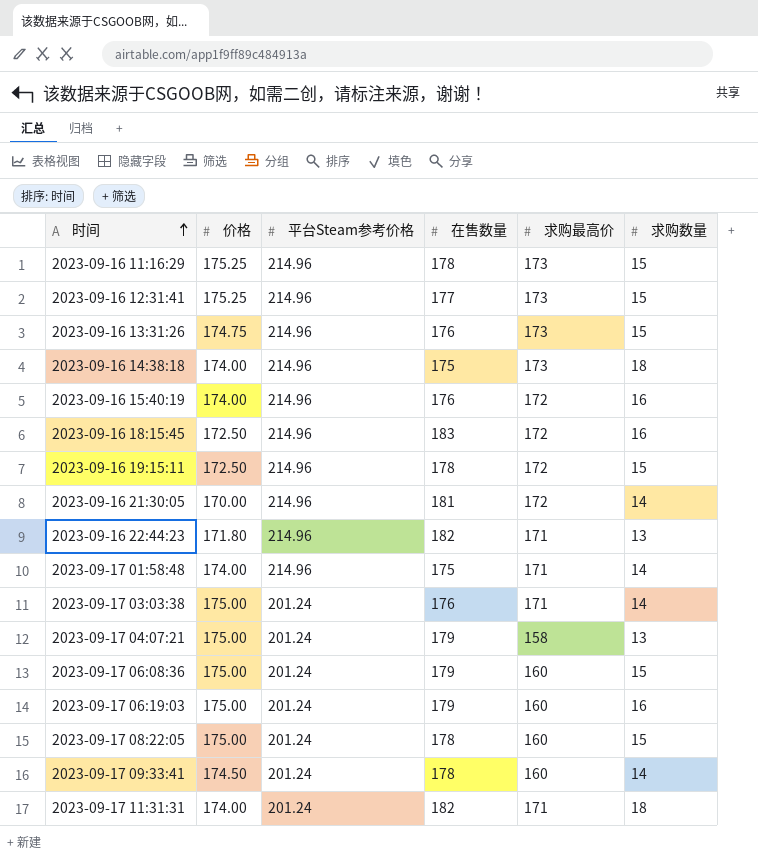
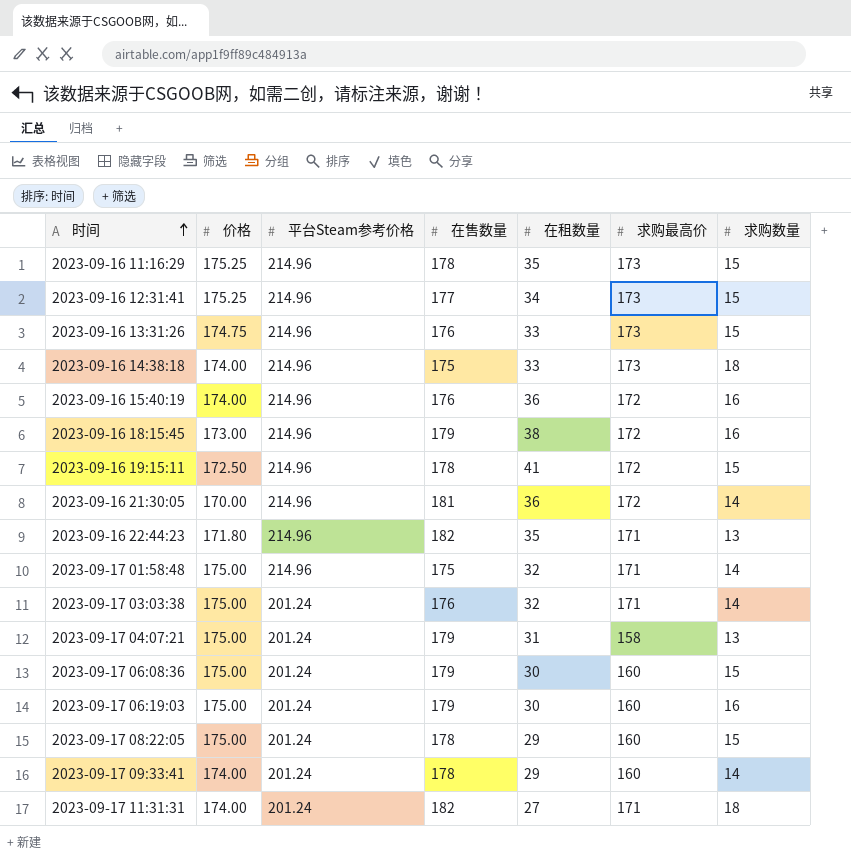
column 在租数量 | position: none -> 5
2023-09-16 18:15:45 | 价格: 172.50 -> 173.00
2023-09-16 18:15:45 | 在售数量: 183 -> 179
2023-09-17 01:58:48 | 价格: 174.00 -> 175.00
2023-09-17 09:33:41 | 价格: 174.50 -> 174.00

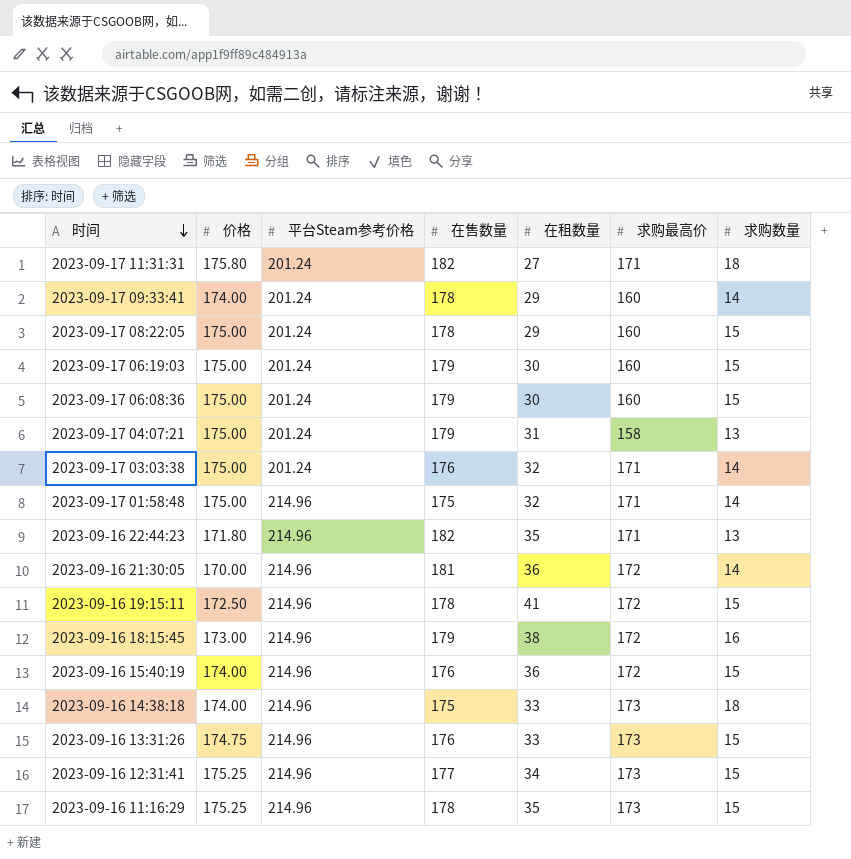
row order: 时间 ascending -> 时间 descending
2023-09-17 11:31:31 | 价格: 174.00 -> 175.80
2023-09-17 06:19:03 | 求购数量: 16 -> 15
2023-09-16 15:40:19 | 求购数量: 16 -> 15

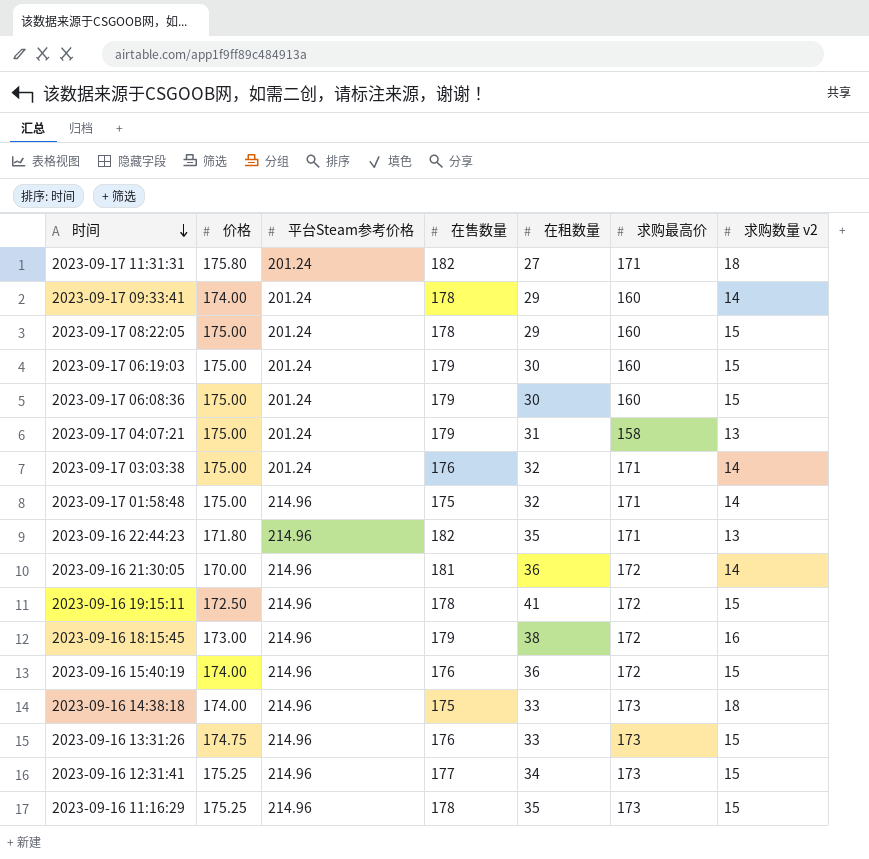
column name: 求购数量 -> 求购数量 v2

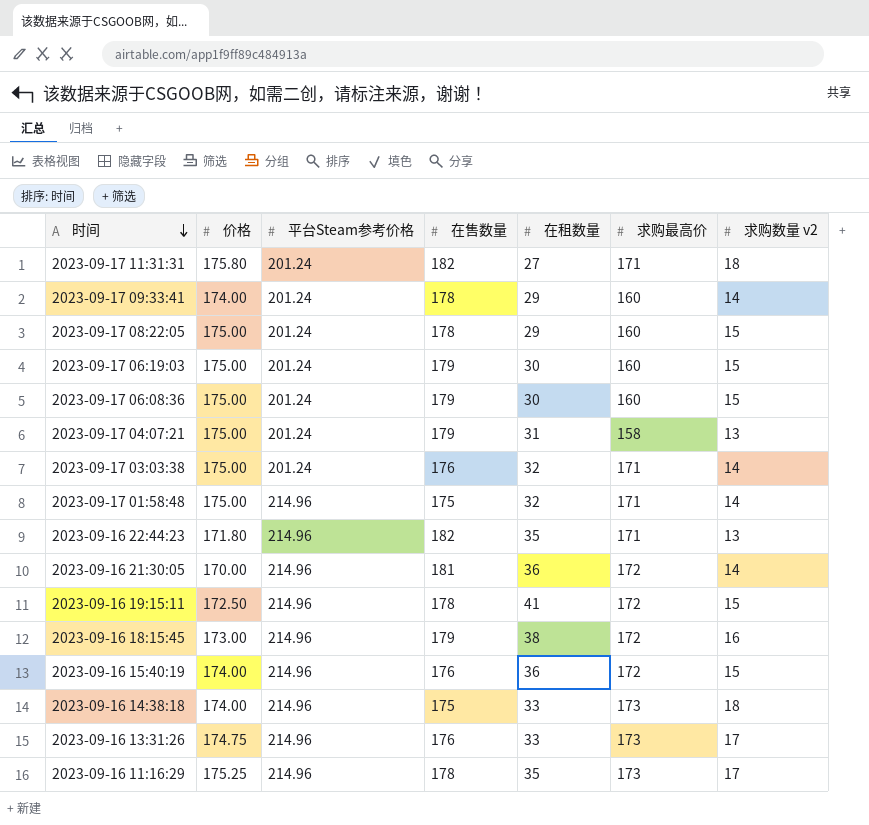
row 2023-09-16 12:31:41: 175.25 | 214.96 | 177 | 34 | 173 | 15 -> none
2023-09-16 13:31:26 | 求购数量 v2: 15 -> 17
2023-09-16 11:16:29 | 求购数量 v2: 15 -> 17

